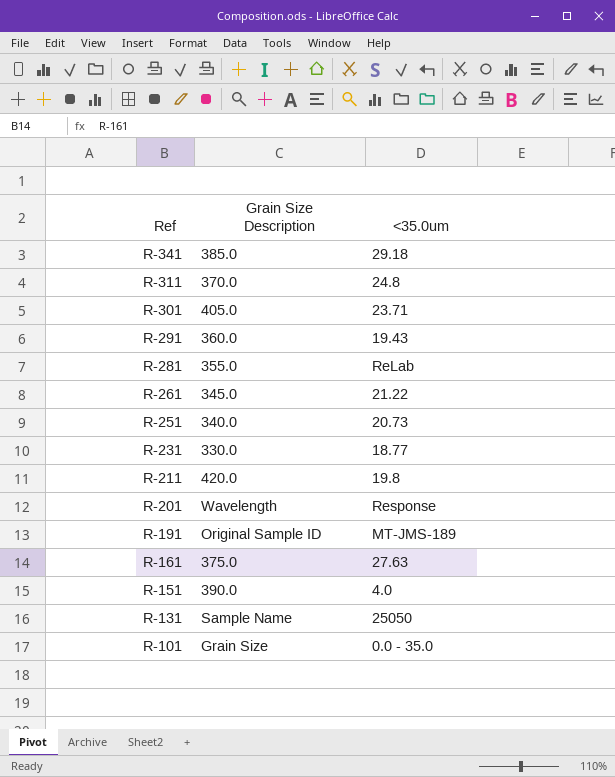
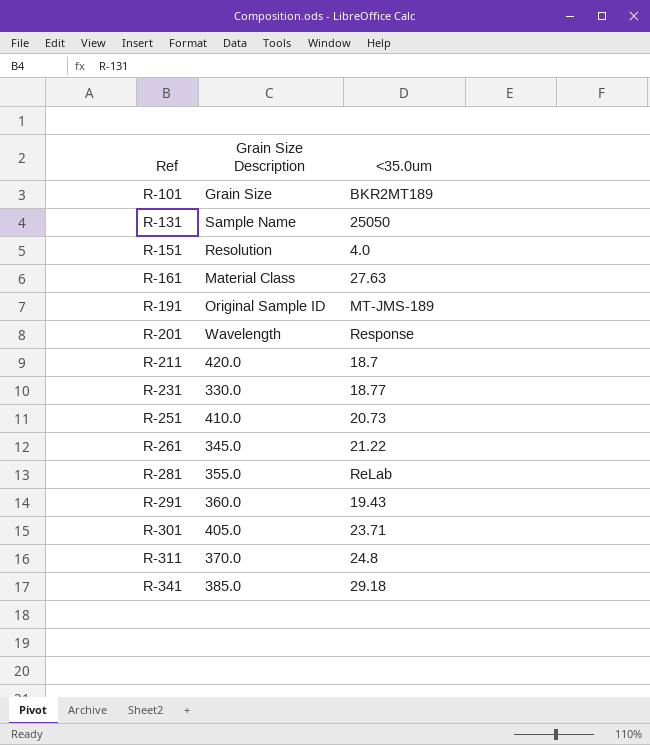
row order: Ref descending -> Ref ascending
R-101 | <35.0um: 0.0 - 35.0 -> BKR2MT189
R-151 | Grain Size Description: 390.0 -> Resolution
R-161 | Grain Size Description: 375.0 -> Material Class
R-211 | <35.0um: 19.8 -> 18.7
R-251 | Grain Size Description: 340.0 -> 410.0

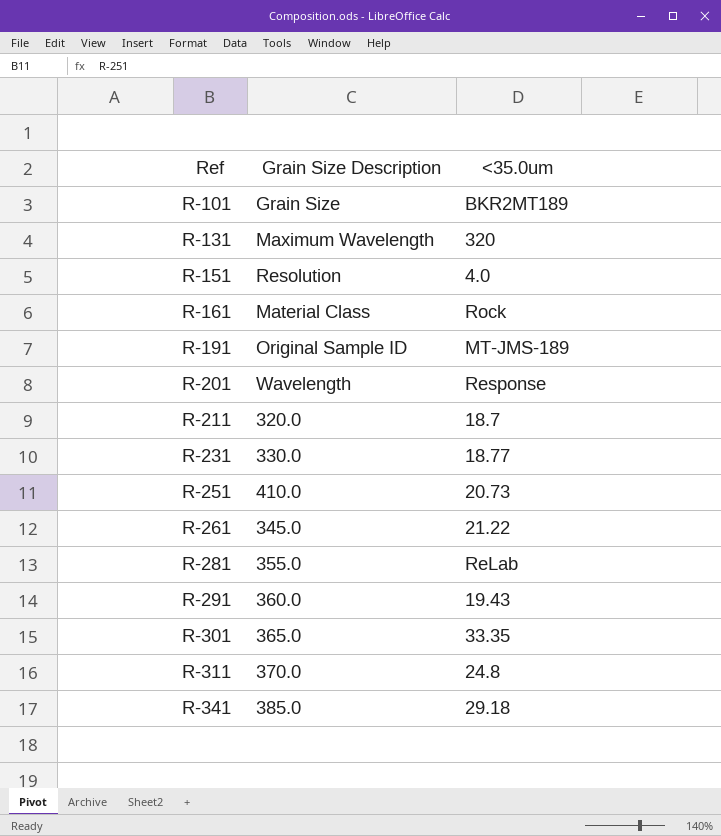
R-131 | Grain Size Description: Sample Name -> Maximum Wavelength
R-131 | <35.0um: 25050 -> 320
R-161 | <35.0um: 27.63 -> Rock
R-211 | Grain Size Description: 420.0 -> 320.0
R-301 | Grain Size Description: 405.0 -> 365.0
R-301 | <35.0um: 23.71 -> 33.35

